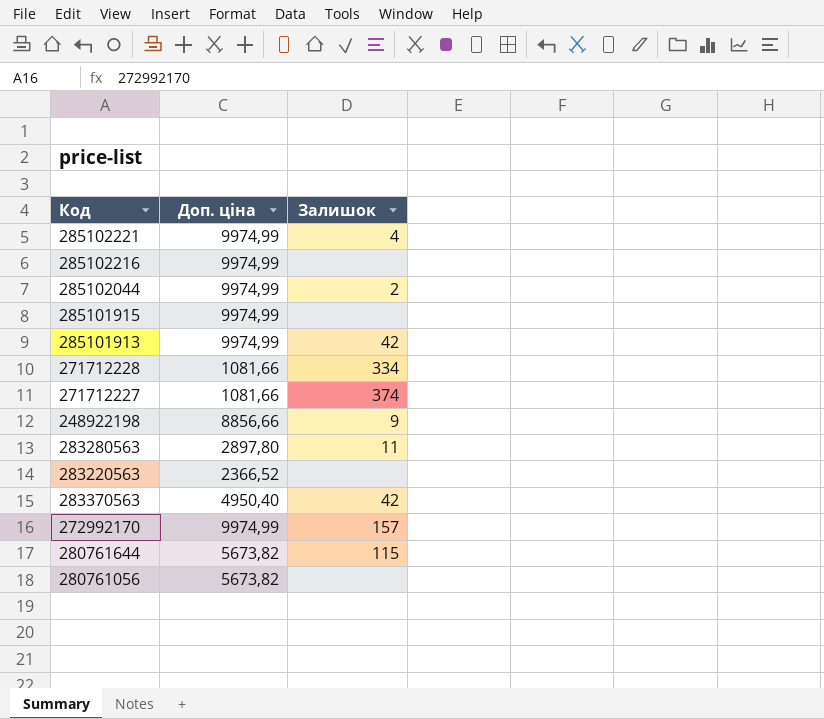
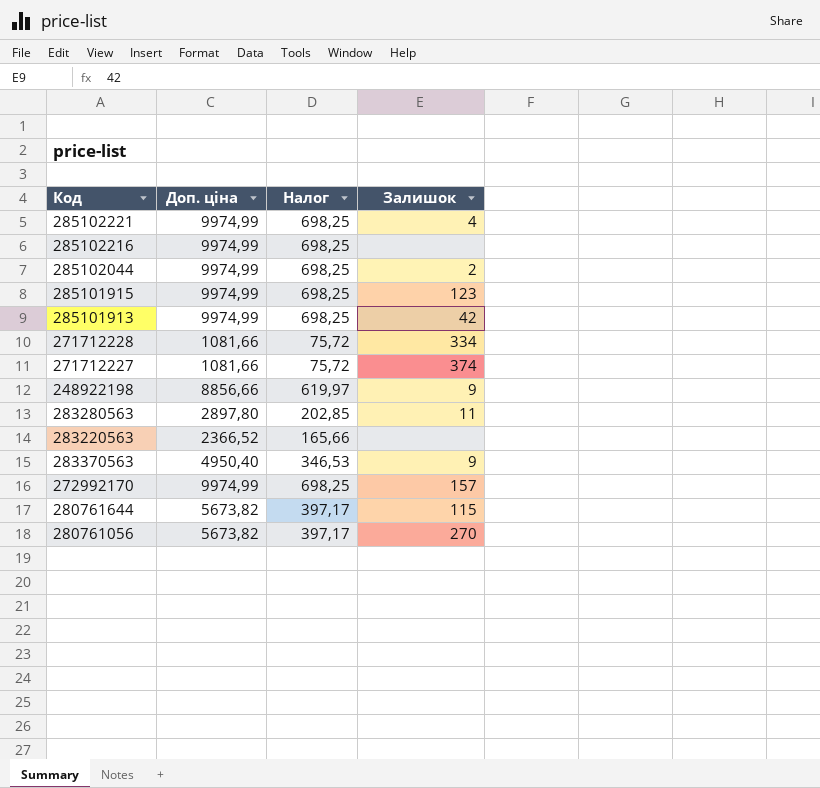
column Налог | formula: none -> [Доп. ціна] * 0,07
285101915 | Залишок: none -> 123
283370563 | Залишок: 42 -> 9
280761056 | Залишок: none -> 270

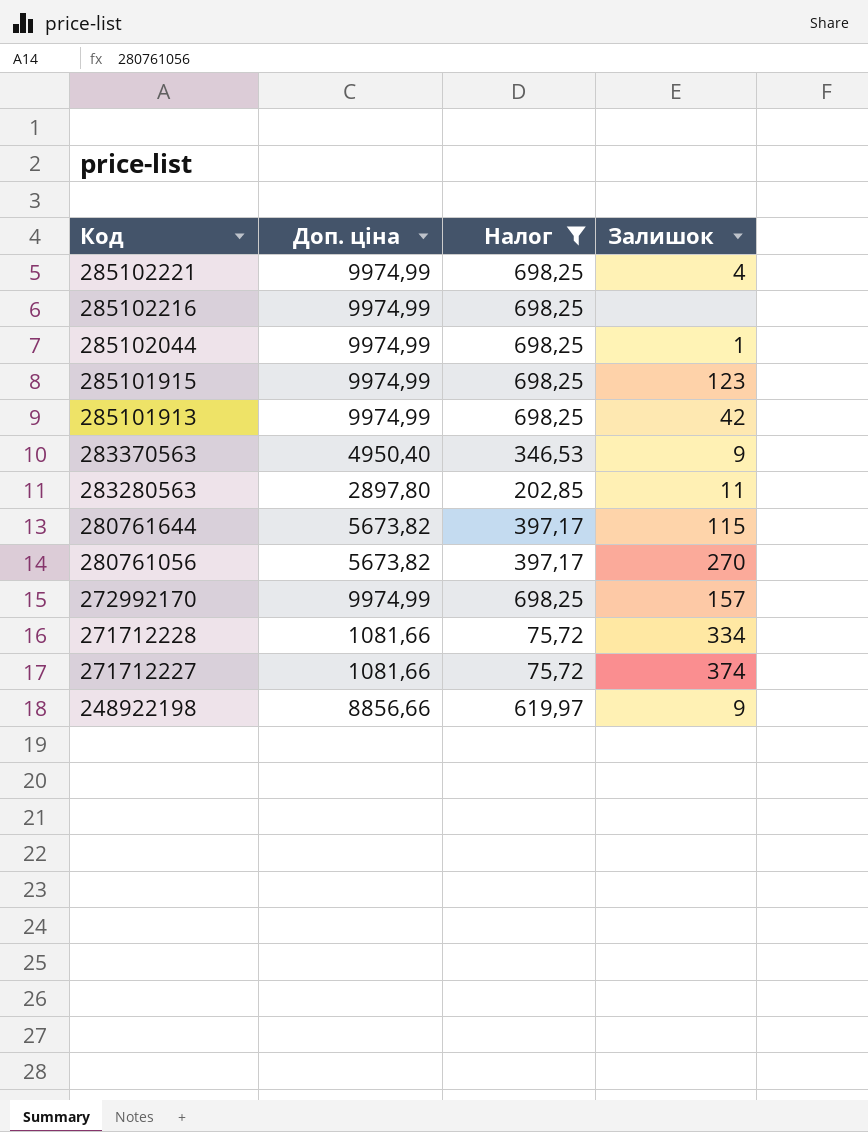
filter: none -> Налог != 165,66
row order: none -> Код descending
285102044 | Залишок: 2 -> 1

